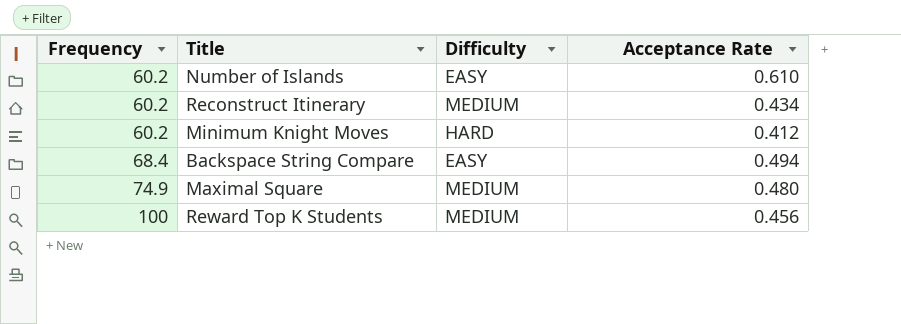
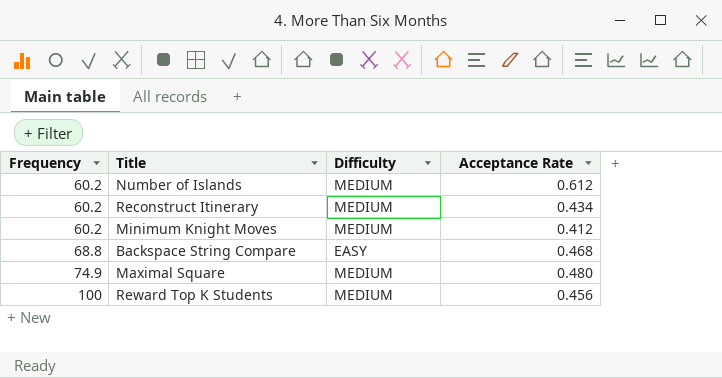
Number of Islands | Difficulty: EASY -> MEDIUM
Number of Islands | Acceptance Rate: 0.610 -> 0.612
Minimum Knight Moves | Difficulty: HARD -> MEDIUM
Backspace String Compare | Frequency: 68.4 -> 68.8
Backspace String Compare | Acceptance Rate: 0.494 -> 0.468

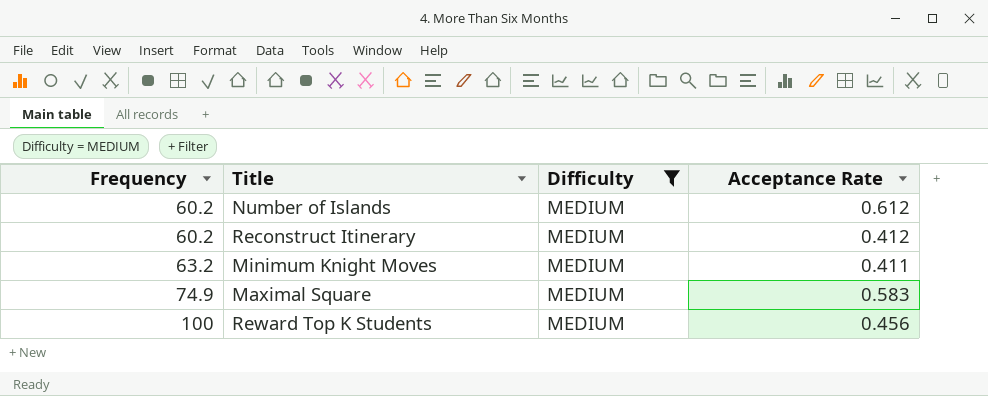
filter: none -> Difficulty = MEDIUM
Reconstruct Itinerary | Acceptance Rate: 0.434 -> 0.412
Minimum Knight Moves | Frequency: 60.2 -> 63.2
Minimum Knight Moves | Acceptance Rate: 0.412 -> 0.411
Maximal Square | Acceptance Rate: 0.480 -> 0.583

